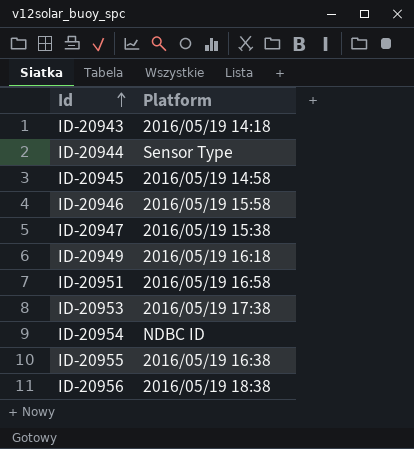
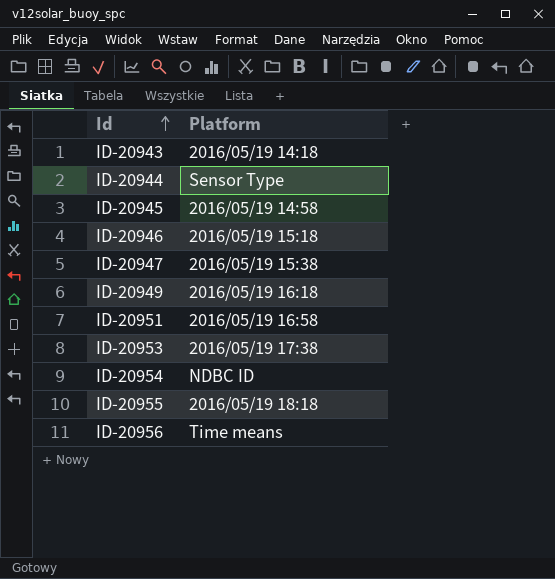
ID-20946 | Platform: 2016/05/19 15:58 -> 2016/05/19 15:18
ID-20955 | Platform: 2016/05/19 16:38 -> 2016/05/19 18:18
ID-20956 | Platform: 2016/05/19 18:38 -> Time means

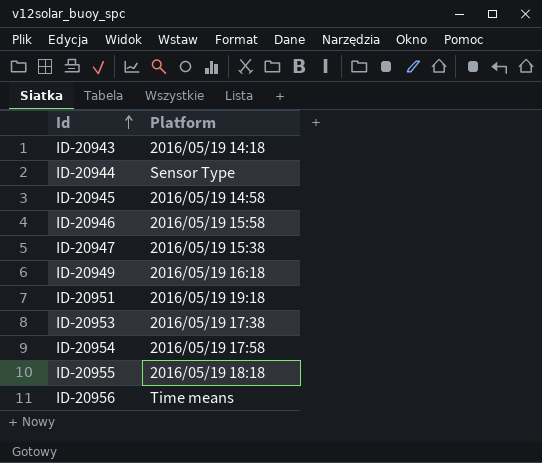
ID-20946 | Platform: 2016/05/19 15:18 -> 2016/05/19 15:58
ID-20951 | Platform: 2016/05/19 16:58 -> 2016/05/19 19:18
ID-20954 | Platform: NDBC ID -> 2016/05/19 17:58

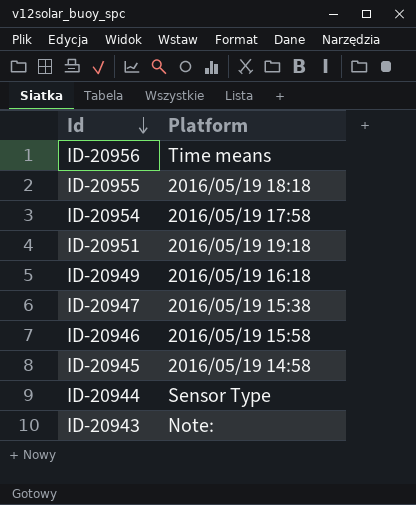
row order: Id ascending -> Id descending
row ID-20953: 2016/05/19 17:38 -> none
ID-20943 | Platform: 2016/05/19 14:18 -> Note:

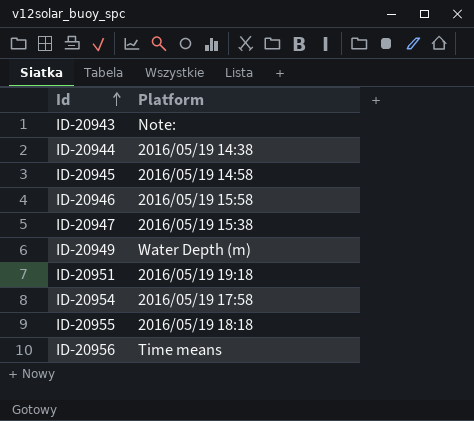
row order: Id descending -> Id ascending
ID-20944 | Platform: Sensor Type -> 2016/05/19 14:38
ID-20949 | Platform: 2016/05/19 16:18 -> Water Depth (m)

